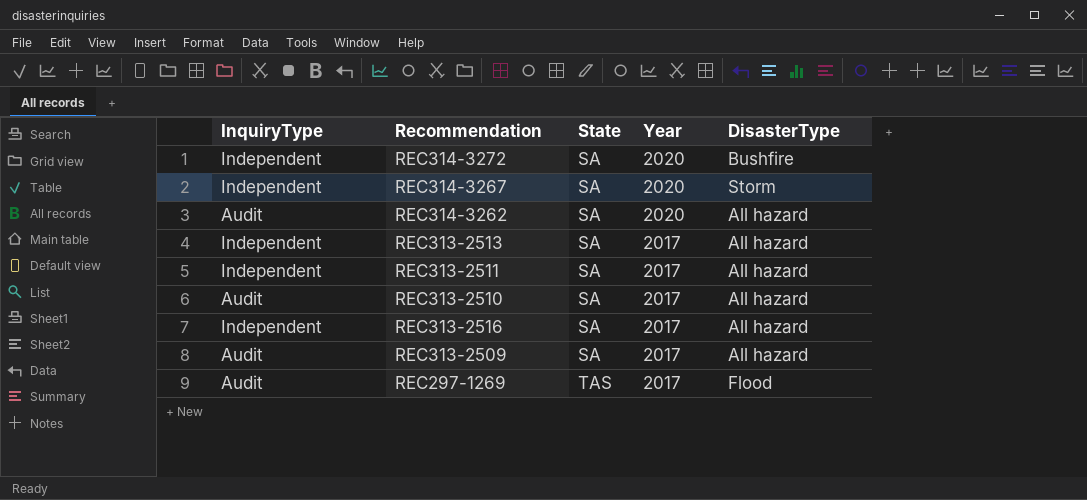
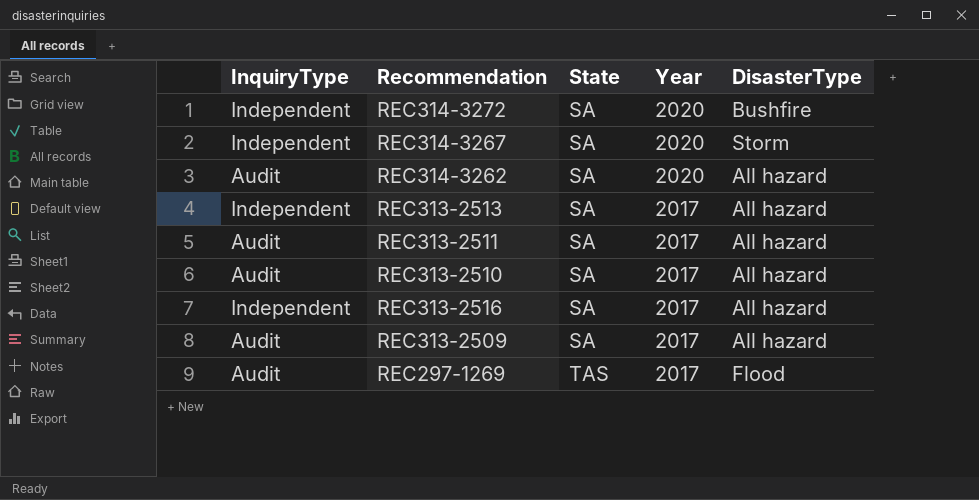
REC313-2511 | InquiryType: Independent -> Audit

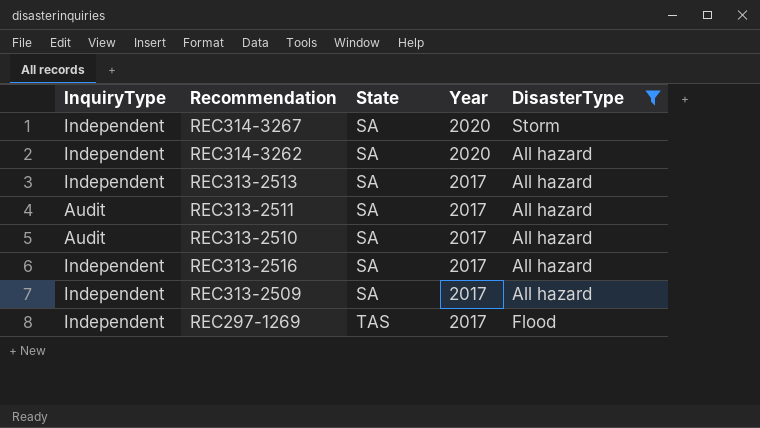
filter: none -> DisasterType != Bushfire
REC314-3262 | InquiryType: Audit -> Independent
REC313-2509 | InquiryType: Audit -> Independent
REC297-1269 | InquiryType: Audit -> Independent

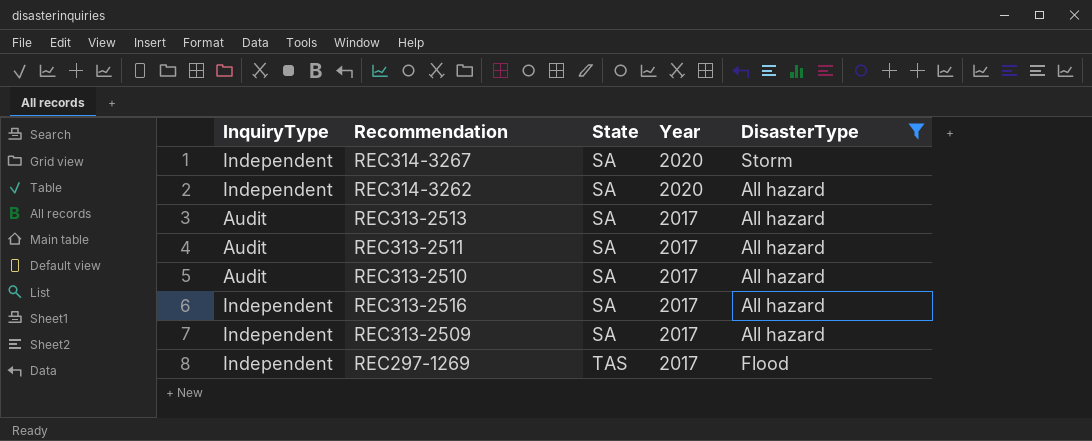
REC313-2513 | InquiryType: Independent -> Audit

